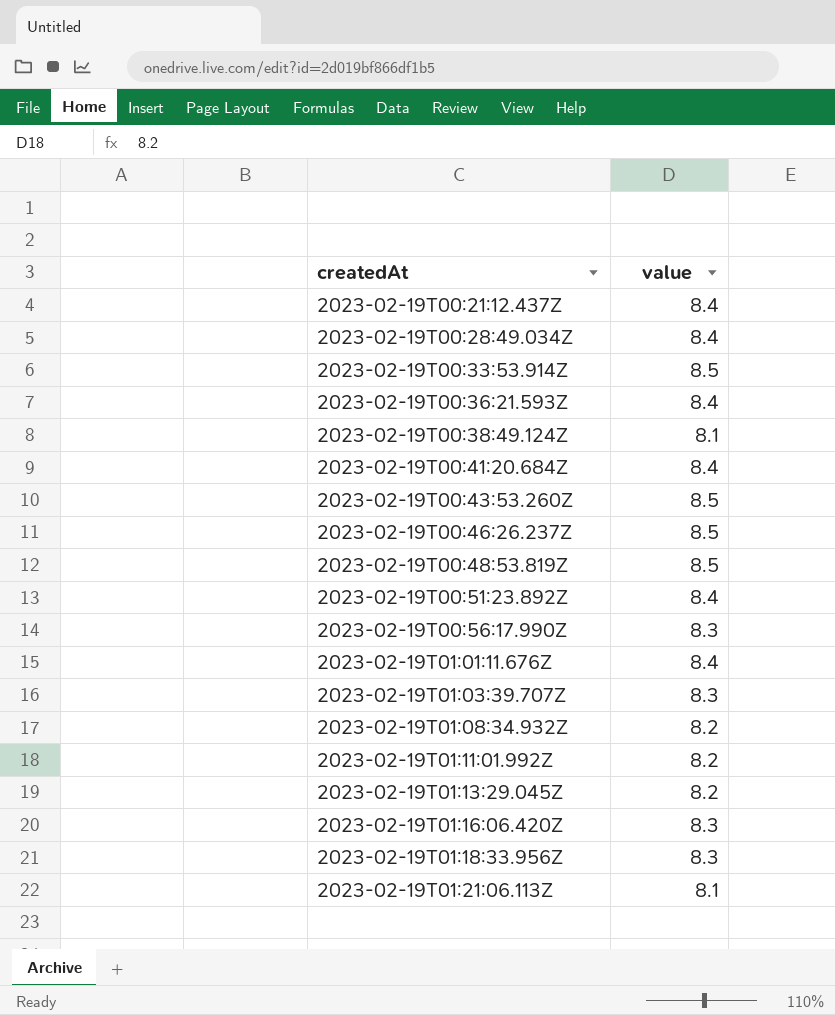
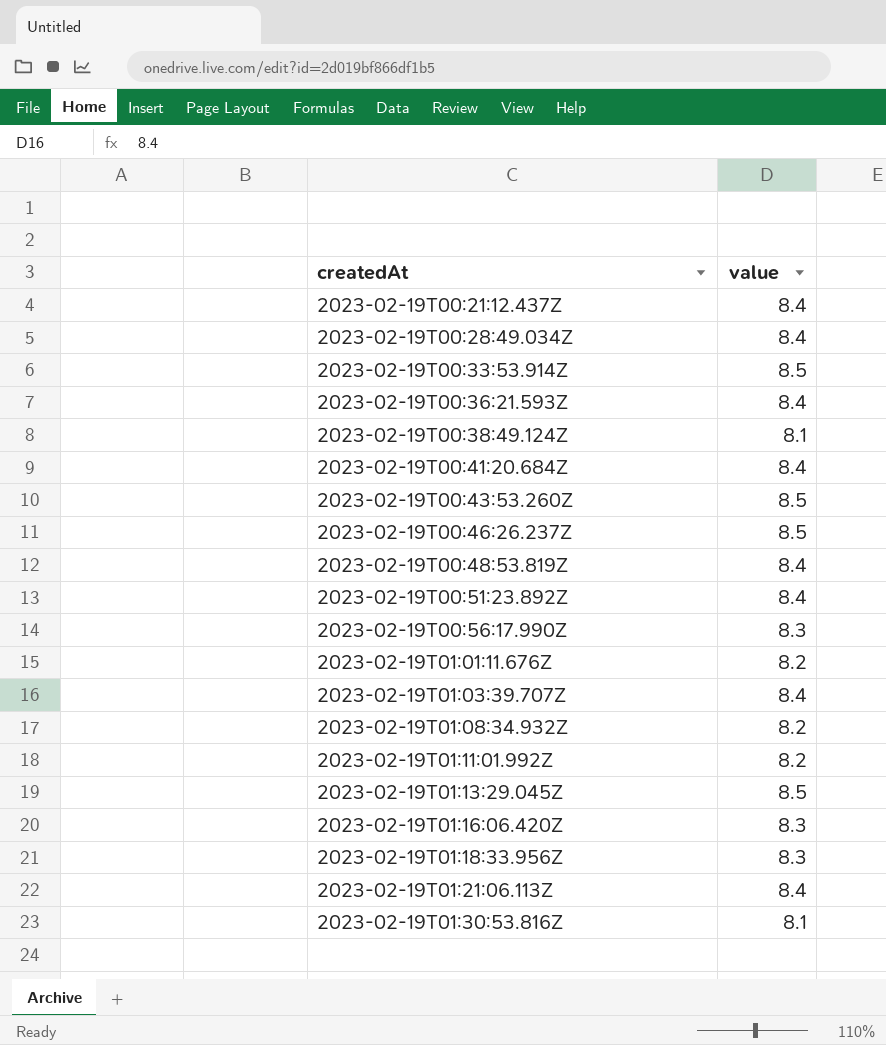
2023-02-19T00:48:53.819Z | value: 8.5 -> 8.4
2023-02-19T01:01:11.676Z | value: 8.4 -> 8.2
2023-02-19T01:03:39.707Z | value: 8.3 -> 8.4
2023-02-19T01:13:29.045Z | value: 8.2 -> 8.5
2023-02-19T01:21:06.113Z | value: 8.1 -> 8.4
row 2023-02-19T01:30:53.816Z: none -> 8.1

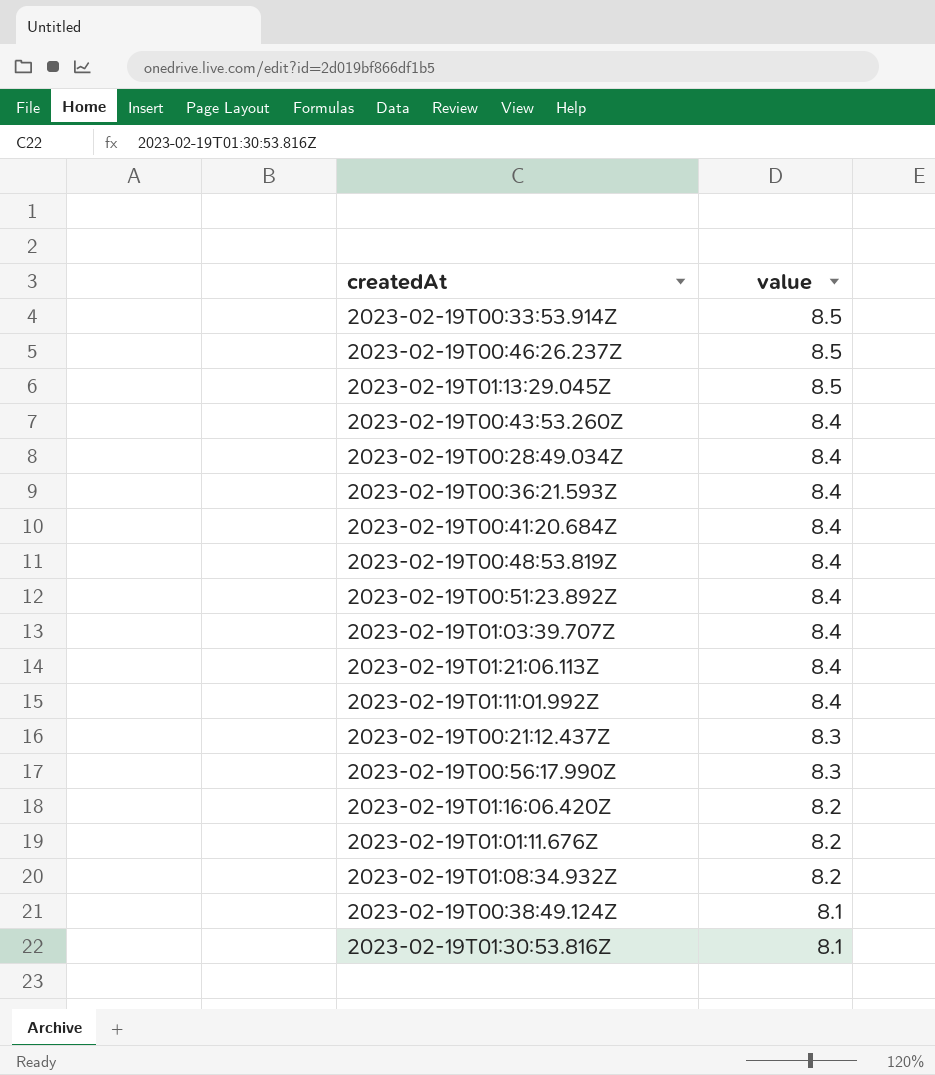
row order: createdAt ascending -> value descending
row 2023-02-19T01:18:33.956Z: 8.3 -> none
2023-02-19T00:43:53.260Z | value: 8.5 -> 8.4
2023-02-19T01:11:01.992Z | value: 8.2 -> 8.4
2023-02-19T00:21:12.437Z | value: 8.4 -> 8.3
2023-02-19T01:16:06.420Z | value: 8.3 -> 8.2

